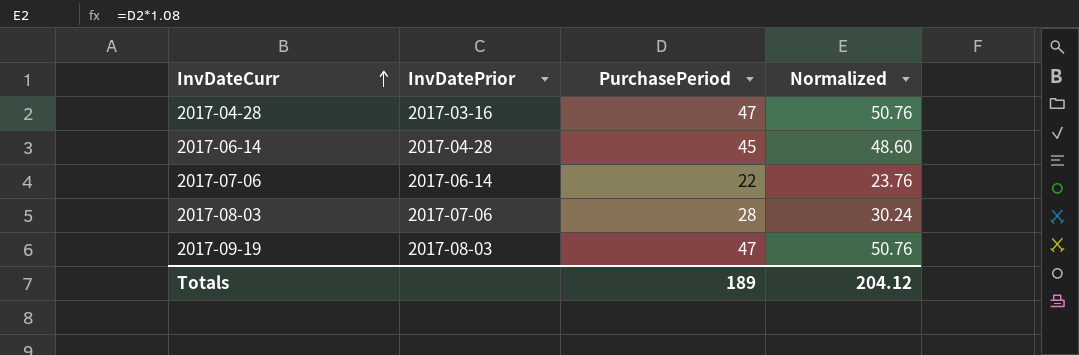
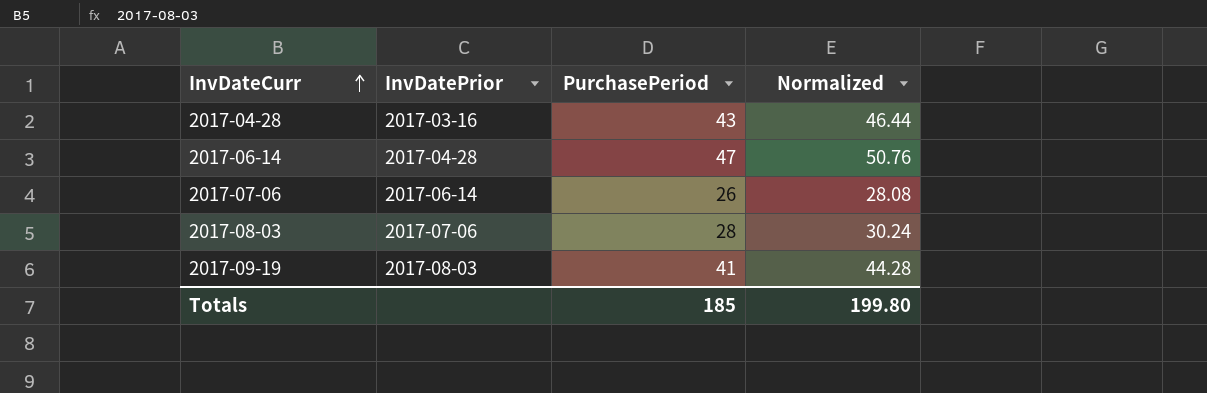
2017-04-28 | PurchasePeriod: 47 -> 43
2017-04-28 | Normalized: 50.76 -> 46.44
2017-06-14 | PurchasePeriod: 45 -> 47
2017-06-14 | Normalized: 48.60 -> 50.76
2017-07-06 | PurchasePeriod: 22 -> 26
2017-07-06 | Normalized: 23.76 -> 28.08
2017-09-19 | PurchasePeriod: 47 -> 41
2017-09-19 | Normalized: 50.76 -> 44.28
Totals | PurchasePeriod: 189 -> 185
Totals | Normalized: 204.12 -> 199.80

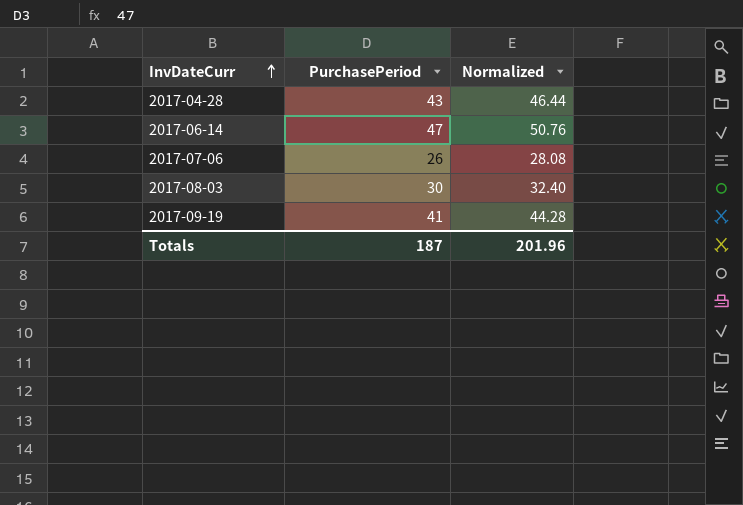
column InvDatePrior | position: 2 -> none
2017-08-03 | PurchasePeriod: 28 -> 30
2017-08-03 | Normalized: 30.24 -> 32.40
Totals | PurchasePeriod: 185 -> 187
Totals | Normalized: 199.80 -> 201.96

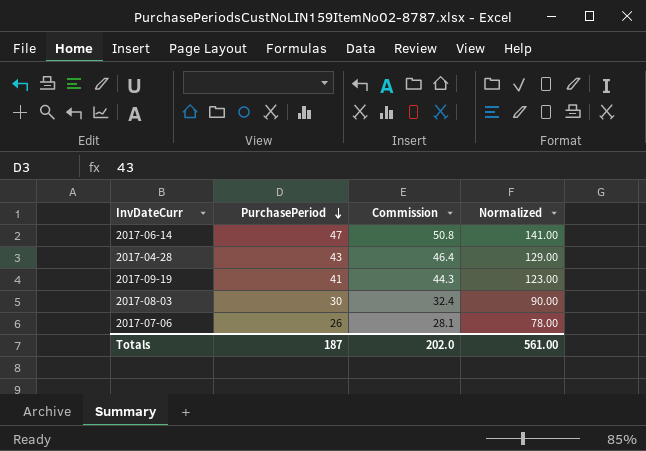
row order: InvDateCurr ascending -> PurchasePeriod descending
column Commission | formula: none -> [PurchasePeriod] * 1.08
column Normalized | formula: [PurchasePeriod] * 1.08 -> [PurchasePeriod] * 3
Totals | Normalized: 201.96 -> 561.00

